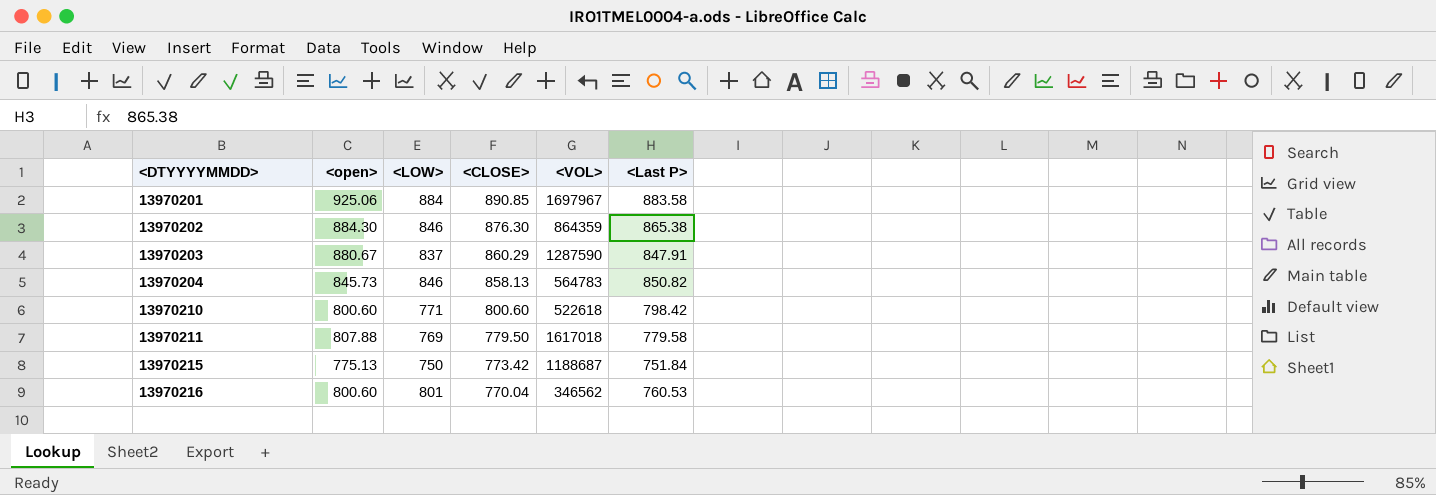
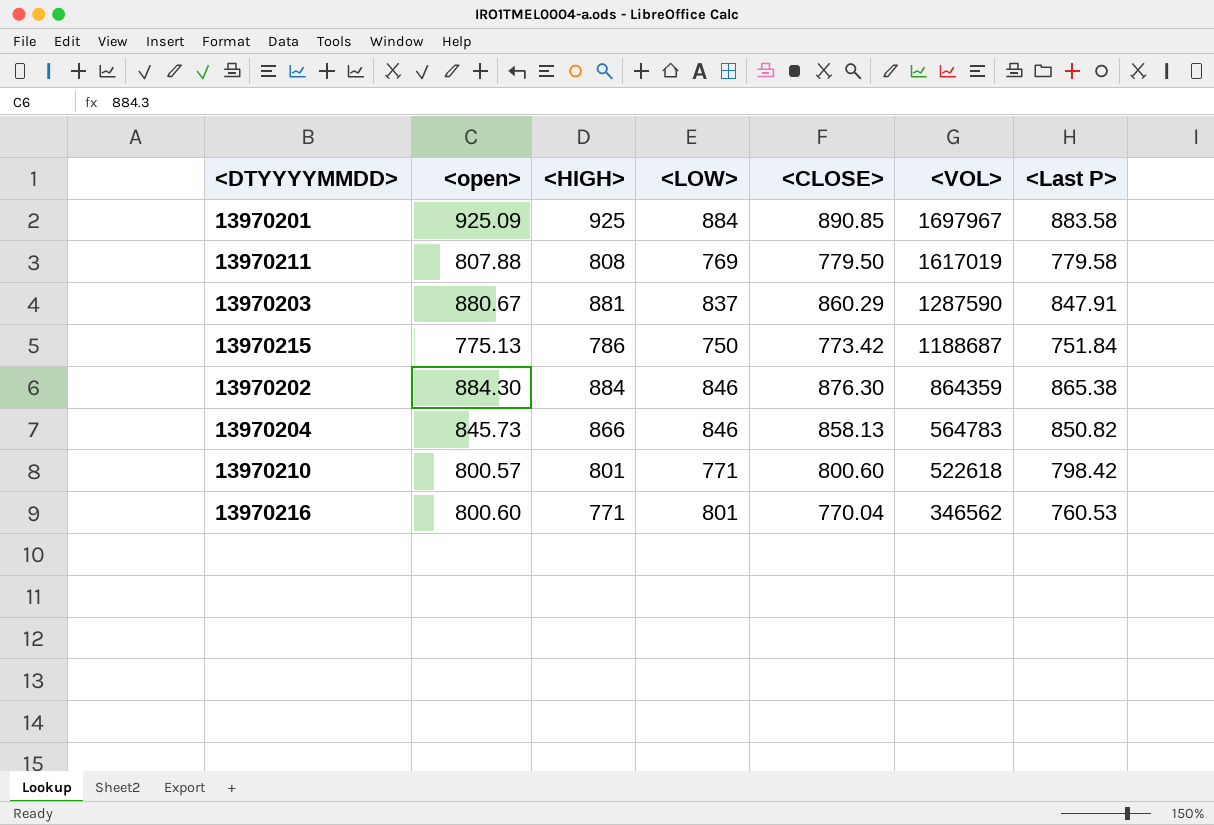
row order: <DTYYYYMMDD> ascending -> <VOL> descending
column <HIGH> | position: none -> 3
13970201 | <open>: 925.06 -> 925.09
13970211 | <VOL>: 1617018 -> 1617019
13970210 | <open>: 800.60 -> 800.57

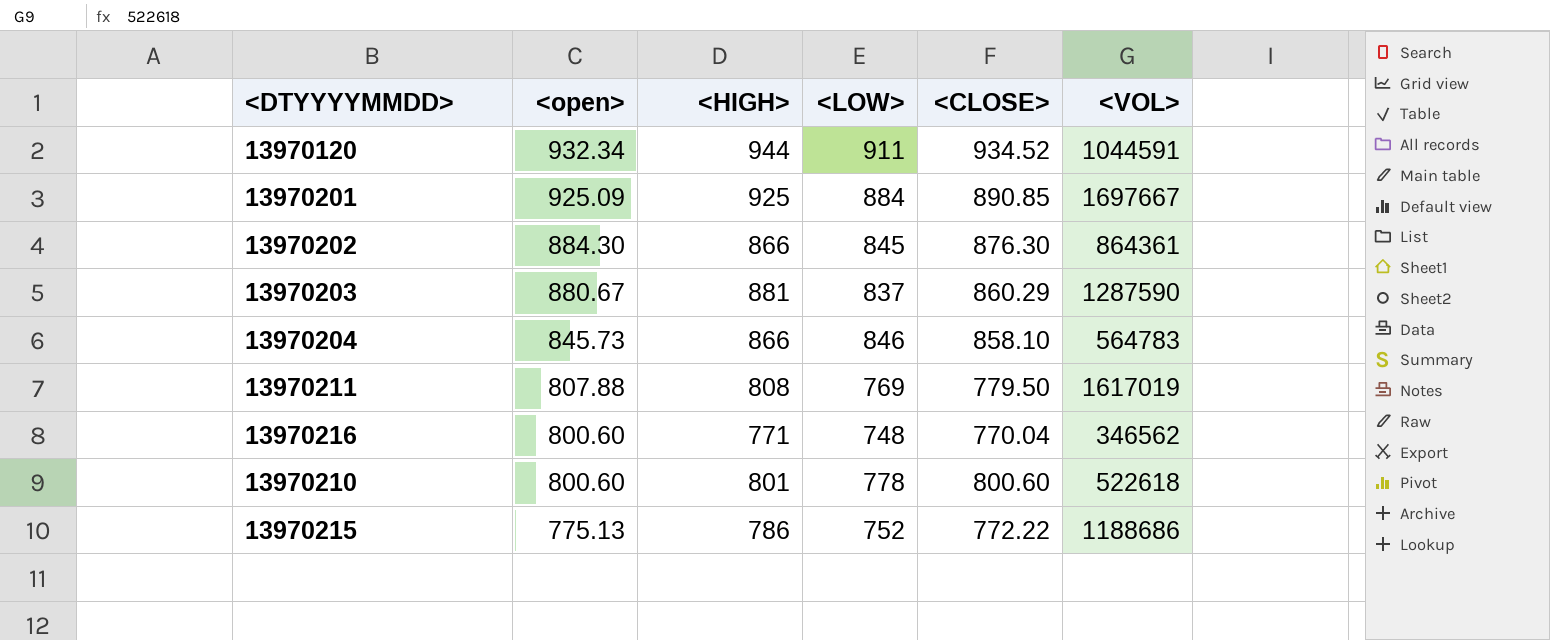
row order: <VOL> descending -> <open> descending
column <Last P> | position: 7 -> none
row 13970120: none -> 932.34 | 944 | 911 | 934.52 | 1044591
13970201 | <VOL>: 1697967 -> 1697667
13970202 | <HIGH>: 884 -> 866
13970202 | <LOW>: 846 -> 845
13970202 | <VOL>: 864359 -> 864361
13970204 | <CLOSE>: 858.13 -> 858.10
13970216 | <LOW>: 801 -> 748
13970210 | <open>: 800.57 -> 800.60
13970210 | <LOW>: 771 -> 778
13970215 | <LOW>: 750 -> 752
13970215 | <CLOSE>: 773.42 -> 772.22
13970215 | <VOL>: 1188687 -> 1188686

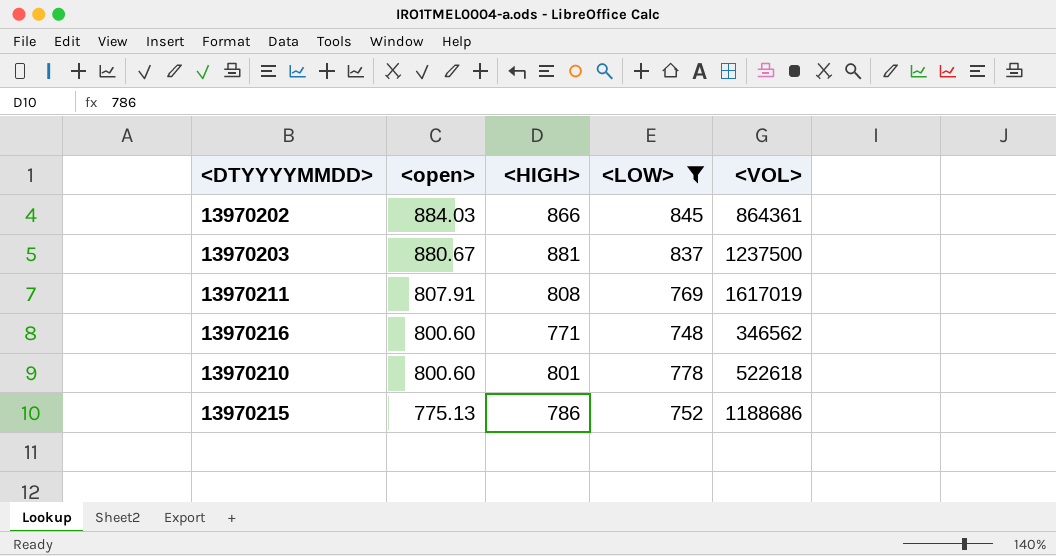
filter: none -> <LOW> <= 845
column <CLOSE> | position: 5 -> none
13970202 | <open>: 884.30 -> 884.03
13970203 | <VOL>: 1287590 -> 1237500
13970211 | <open>: 807.88 -> 807.91

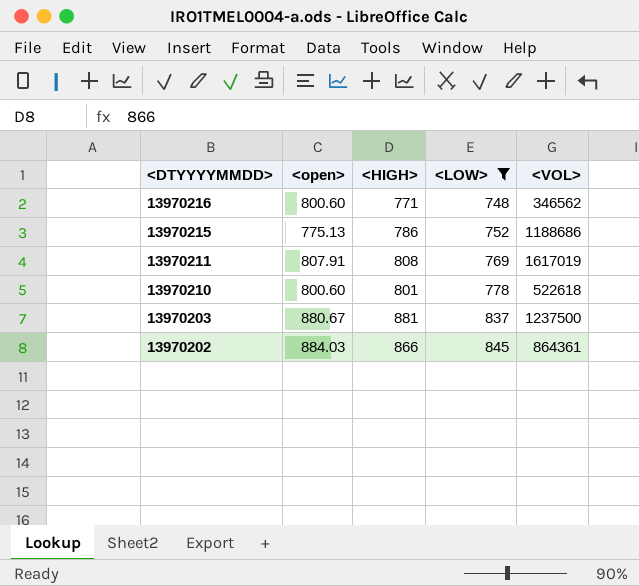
row order: <open> descending -> <DTYYYYMMDD> descending

